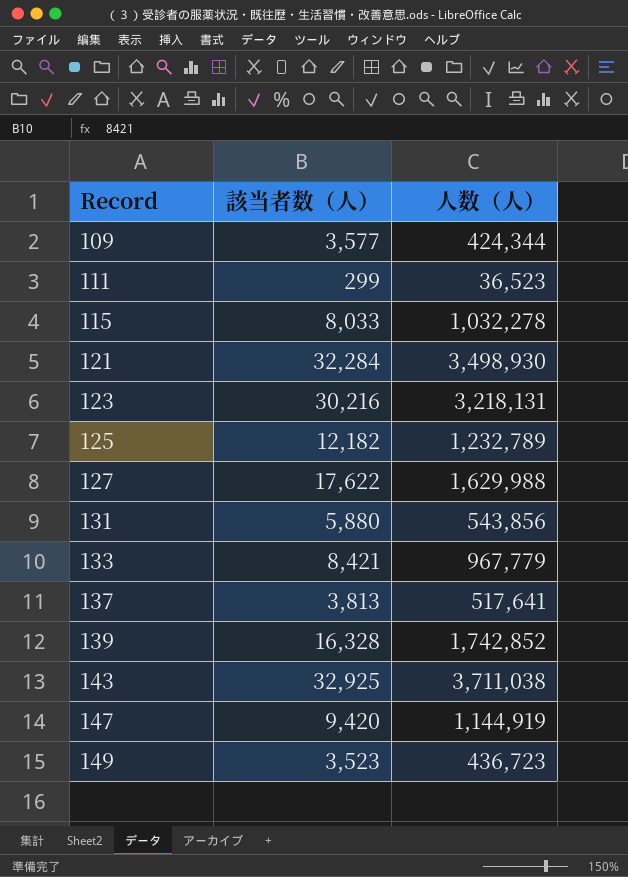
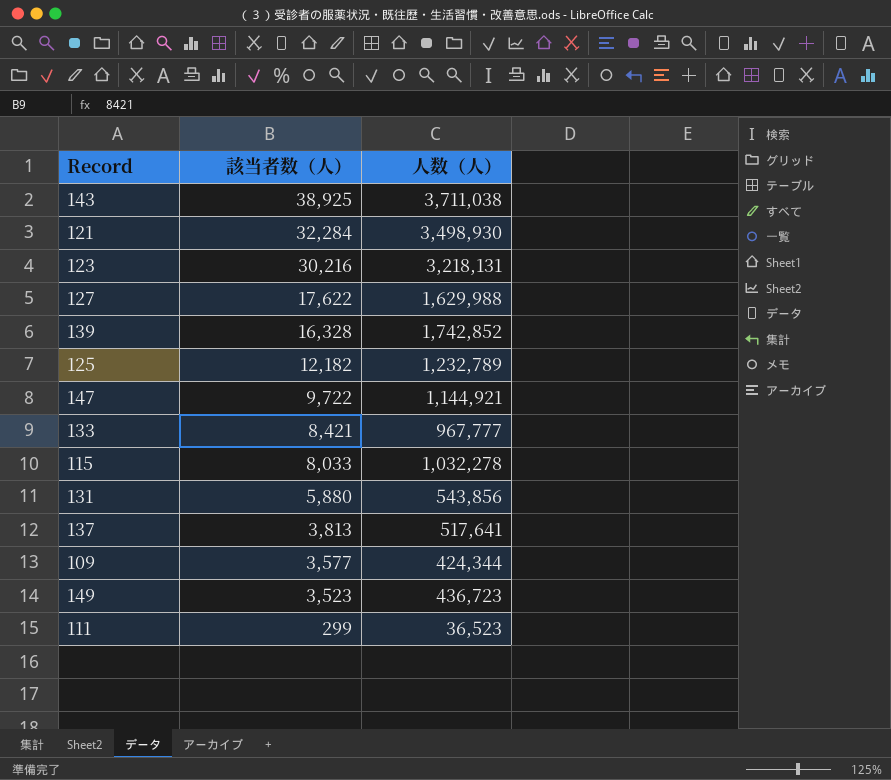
row order: Record ascending -> 該当者数（人） descending
143 | 該当者数（人）: 32,925 -> 38,925
147 | 該当者数（人）: 9,420 -> 9,722
147 | 人数（人）: 1,144,919 -> 1,144,921
133 | 人数（人）: 967,779 -> 967,777

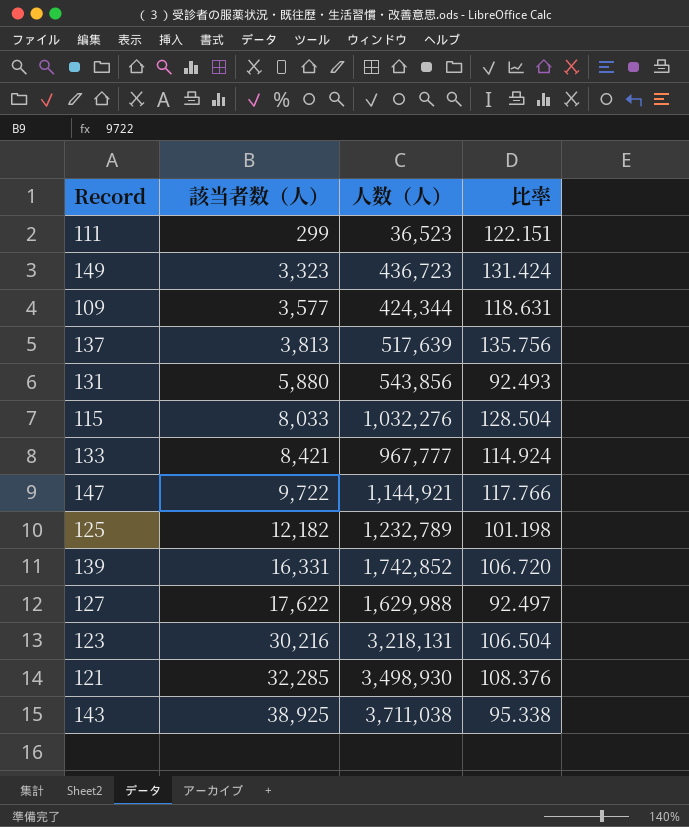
row order: 該当者数（人） descending -> 該当者数（人） ascending
column 比率 | formula: none -> [人数（人）] / [該当者数（人）]
149 | 該当者数（人）: 3,523 -> 3,323
137 | 人数（人）: 517,641 -> 517,639
115 | 人数（人）: 1,032,278 -> 1,032,276
139 | 該当者数（人）: 16,328 -> 16,331
121 | 該当者数（人）: 32,284 -> 32,285

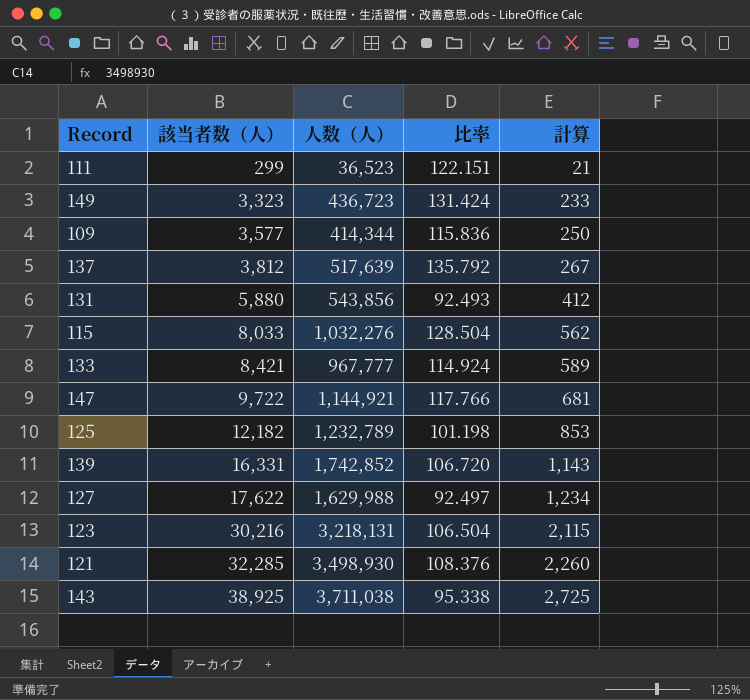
column 計算 | formula: none -> [該当者数（人）] * 0.07
109 | 人数（人）: 424,344 -> 414,344
109 | 比率: 118.631 -> 115.836
137 | 該当者数（人）: 3,813 -> 3,812
137 | 比率: 135.756 -> 135.792

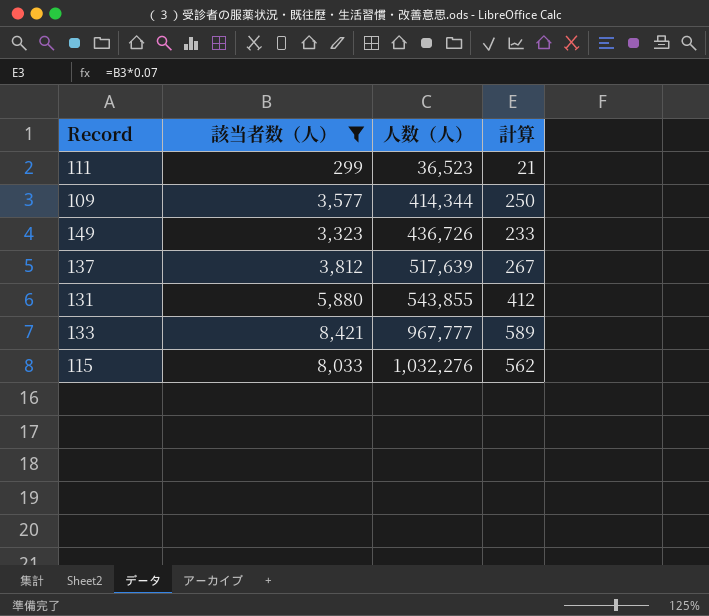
filter: none -> 該当者数（人） <= 8,421
row order: 該当者数（人） ascending -> 人数（人） ascending
column 比率 | formula: [人数（人）] / [該当者数（人）] -> none
149 | 人数（人）: 436,723 -> 436,726
131 | 人数（人）: 543,856 -> 543,855

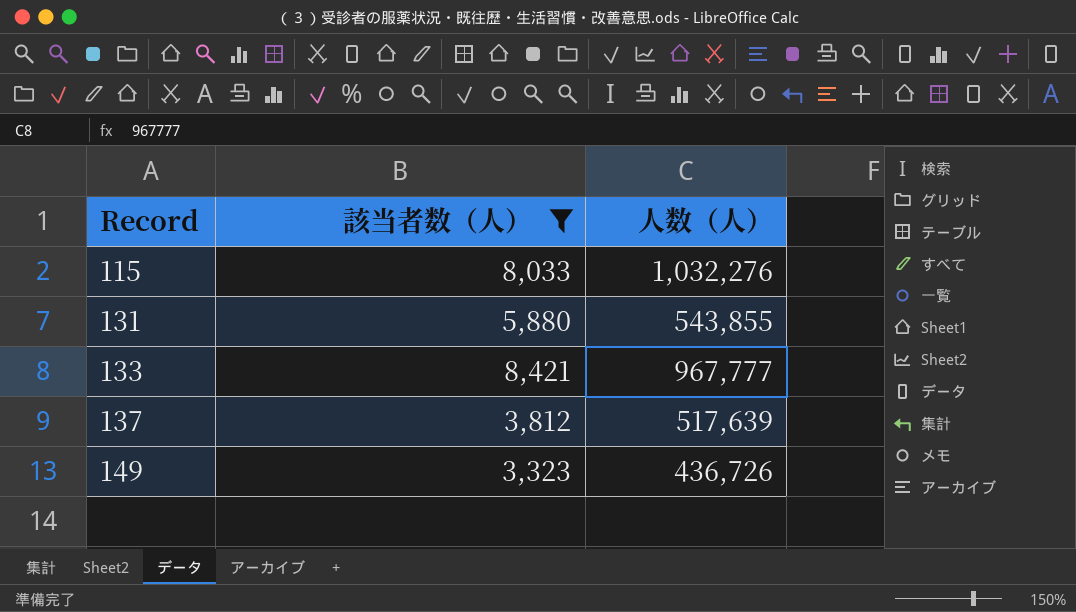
row order: 人数（人） ascending -> Record ascending
column 計算 | formula: [該当者数（人）] * 0.07 -> none
row 111: 299 | 36,523 | 21 -> none
row 109: 3,577 | 414,344 | 250 -> none

